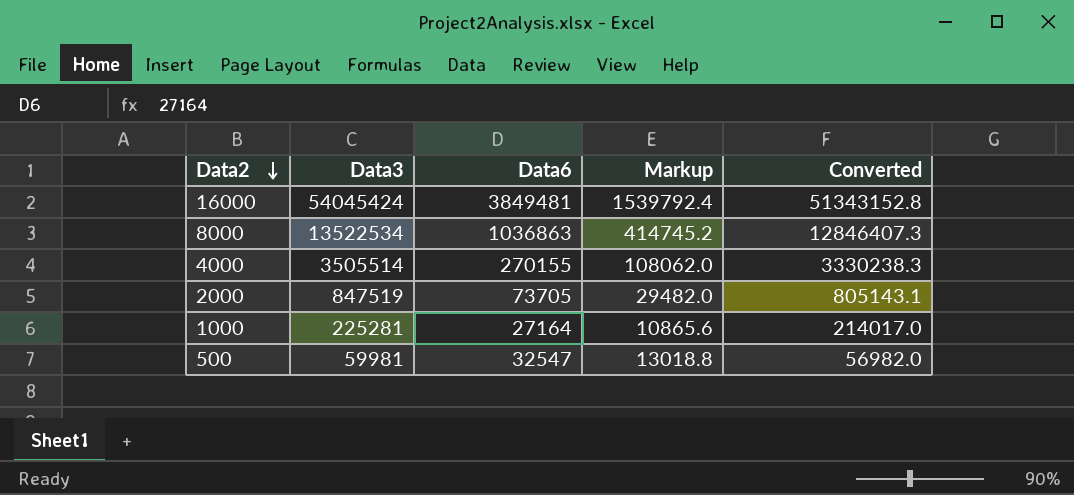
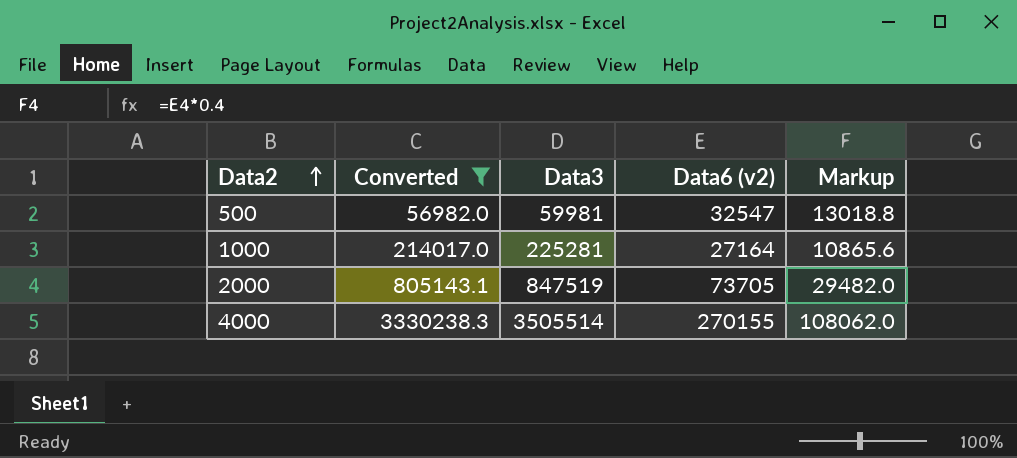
filter: none -> Converted <= 3330238.3
row order: Data2 descending -> Data2 ascending
column Converted | position: 5 -> 2
column name: Data6 -> Data6 (v2)

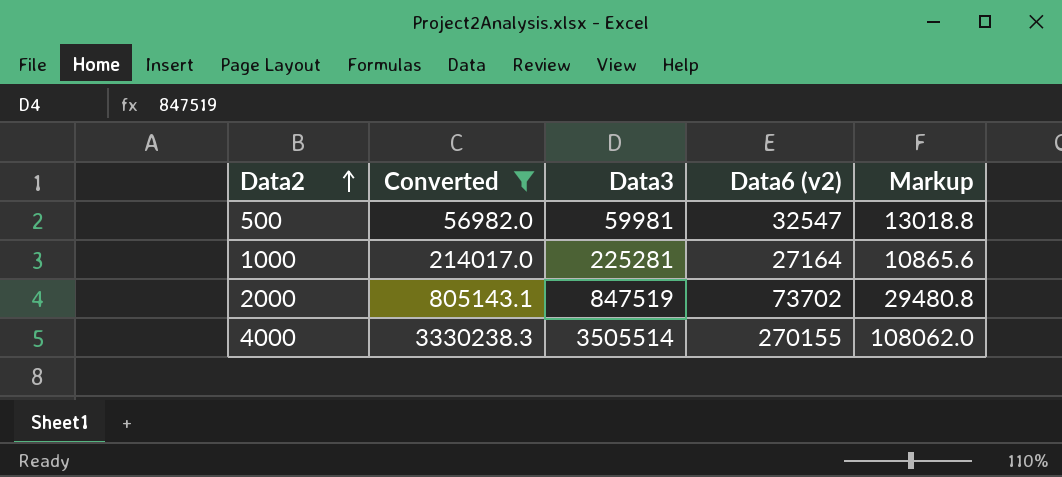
2000 | Data6 (v2): 73705 -> 73702
2000 | Markup: 29482.0 -> 29480.8

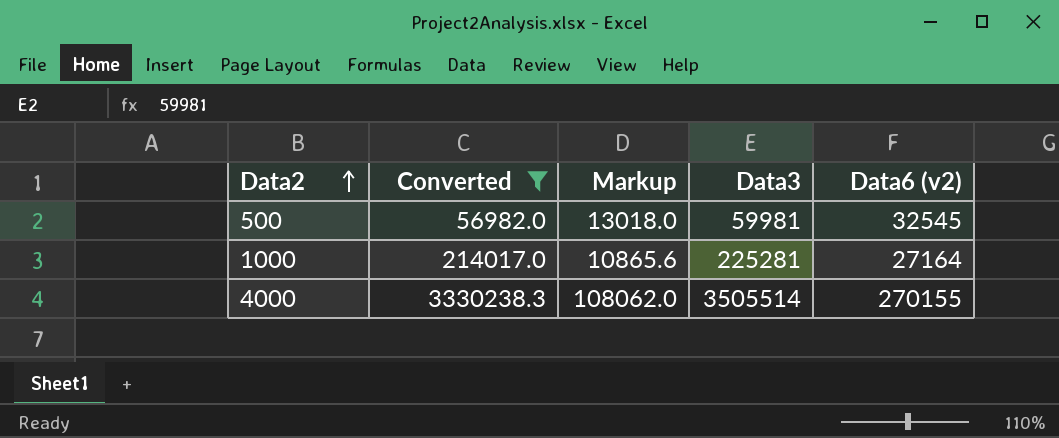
column Markup | position: 5 -> 3
row 2000: 805143.1 | 847519 | 73702 | 29480.8 -> none
500 | Markup: 13018.8 -> 13018.0
500 | Data6 (v2): 32547 -> 32545

